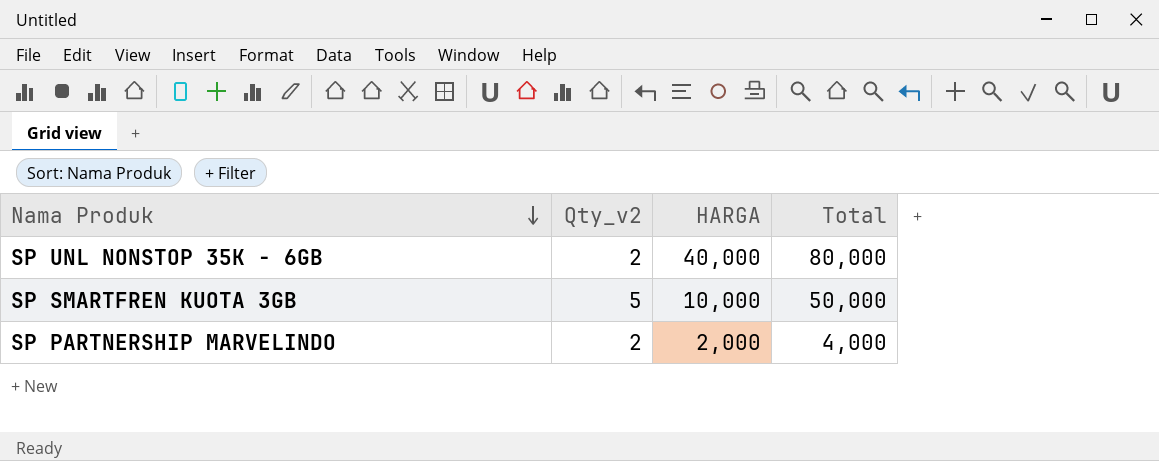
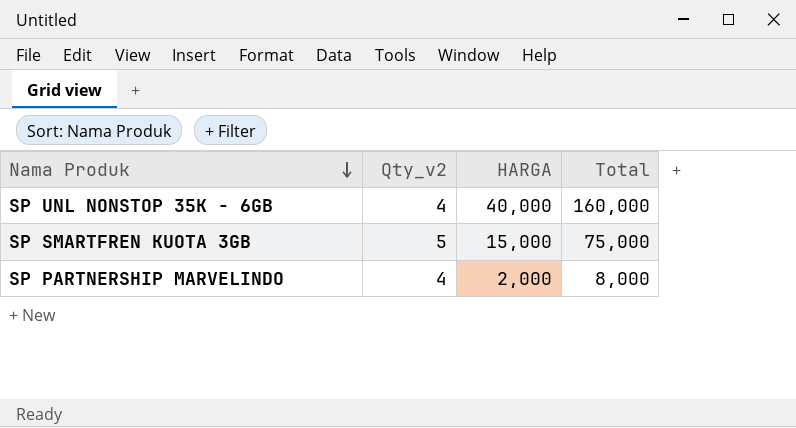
SP UNL NONSTOP 35K - 6GB | Qty_v2: 2 -> 4
SP UNL NONSTOP 35K - 6GB | Total: 80,000 -> 160,000
SP SMARTFREN KUOTA 3GB | HARGA: 10,000 -> 15,000
SP SMARTFREN KUOTA 3GB | Total: 50,000 -> 75,000
SP PARTNERSHIP MARVELINDO | Qty_v2: 2 -> 4
SP PARTNERSHIP MARVELINDO | Total: 4,000 -> 8,000

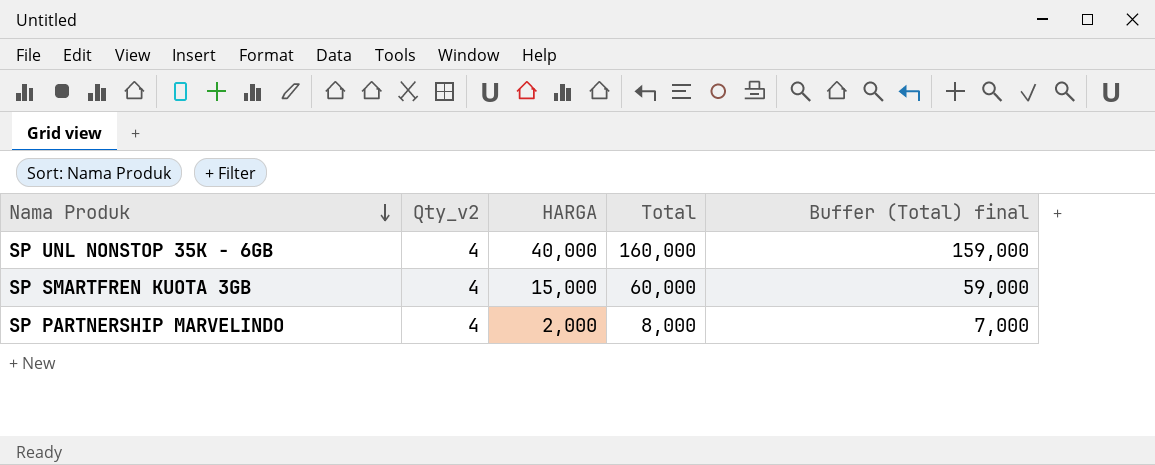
column Buffer (Total) final | formula: none -> [Total] - 1000
SP SMARTFREN KUOTA 3GB | Qty_v2: 5 -> 4
SP SMARTFREN KUOTA 3GB | Total: 75,000 -> 60,000

